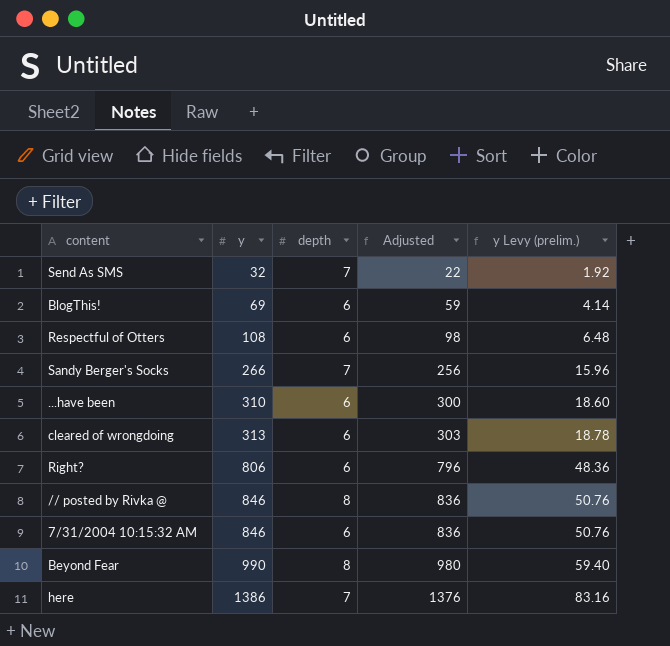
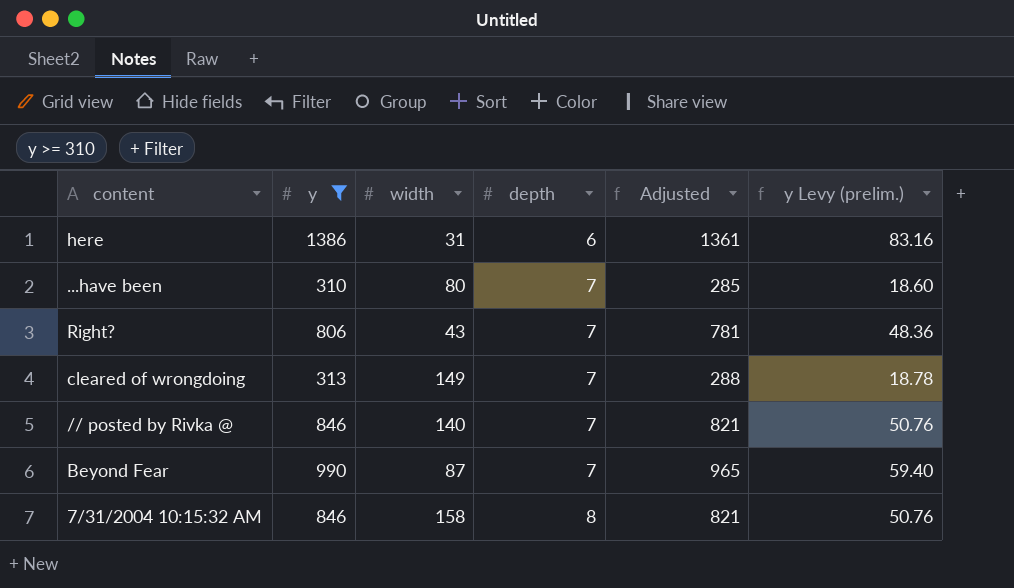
filter: none -> y >= 310
row order: y ascending -> depth ascending
column width | position: none -> 3
column Adjusted | formula: [y] - 10 -> [y] - 25
here | depth: 7 -> 6
...have been | depth: 6 -> 7
Right? | depth: 6 -> 7
cleared of wrongdoing | depth: 6 -> 7
// posted by Rivka @ | depth: 8 -> 7
Beyond Fear | depth: 8 -> 7
7/31/2004 10:15:32 AM | depth: 6 -> 8

